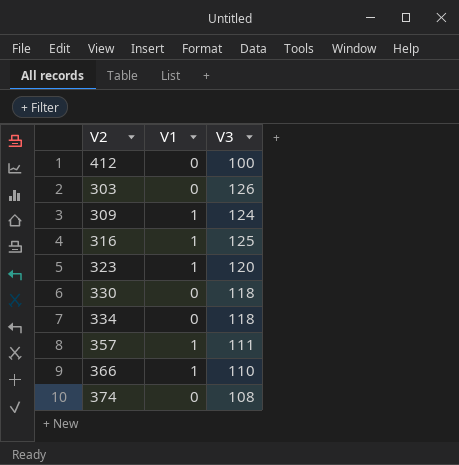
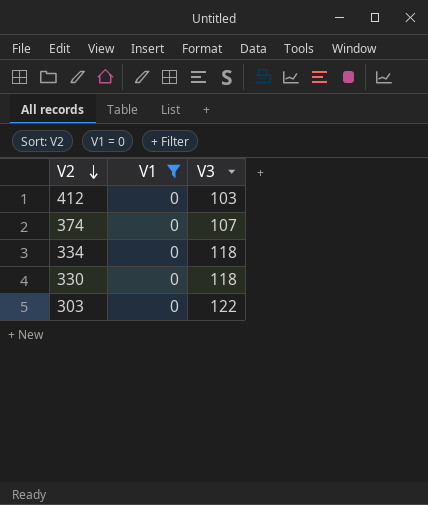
filter: none -> V1 = 0
row order: none -> V2 descending
412 | V3: 100 -> 103
374 | V3: 108 -> 107
303 | V3: 126 -> 122

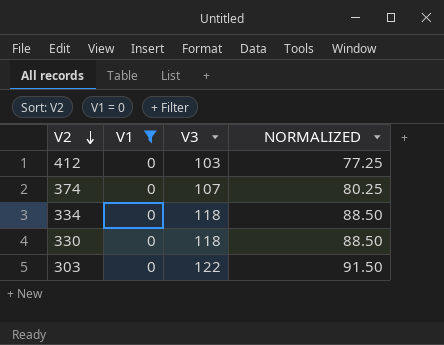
column NORMALIZED | formula: none -> [V3] * 0.75

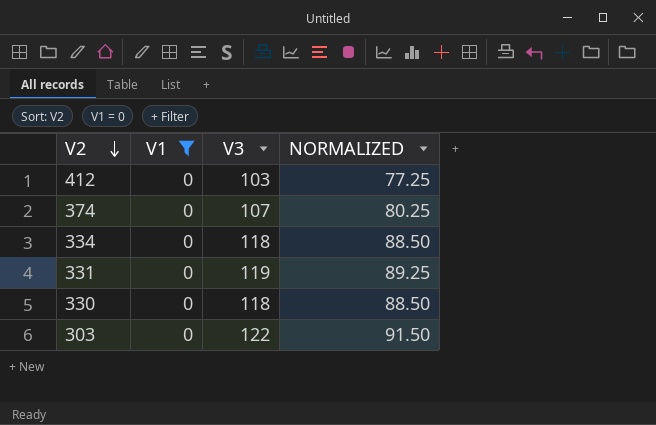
row 331: none -> 0 | 119 | 89.25

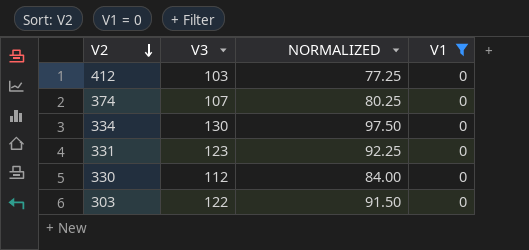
column V1 | position: 2 -> 4
334 | V3: 118 -> 130
334 | NORMALIZED: 88.50 -> 97.50
331 | V3: 119 -> 123
331 | NORMALIZED: 89.25 -> 92.25
330 | V3: 118 -> 112
330 | NORMALIZED: 88.50 -> 84.00

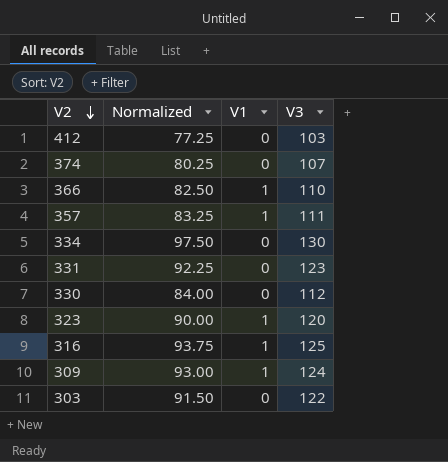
filter: V1 = 0 -> none
column name: NORMALIZED -> Normalized
column V3 | position: 2 -> 4

